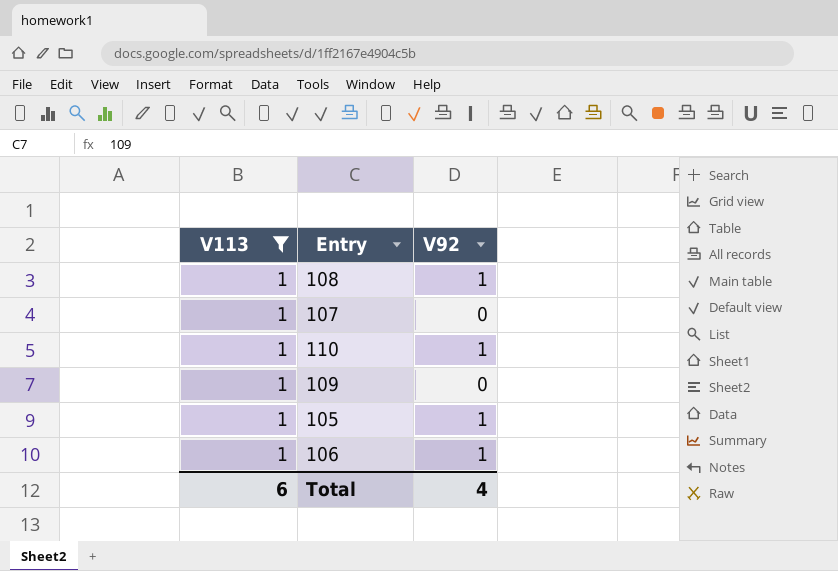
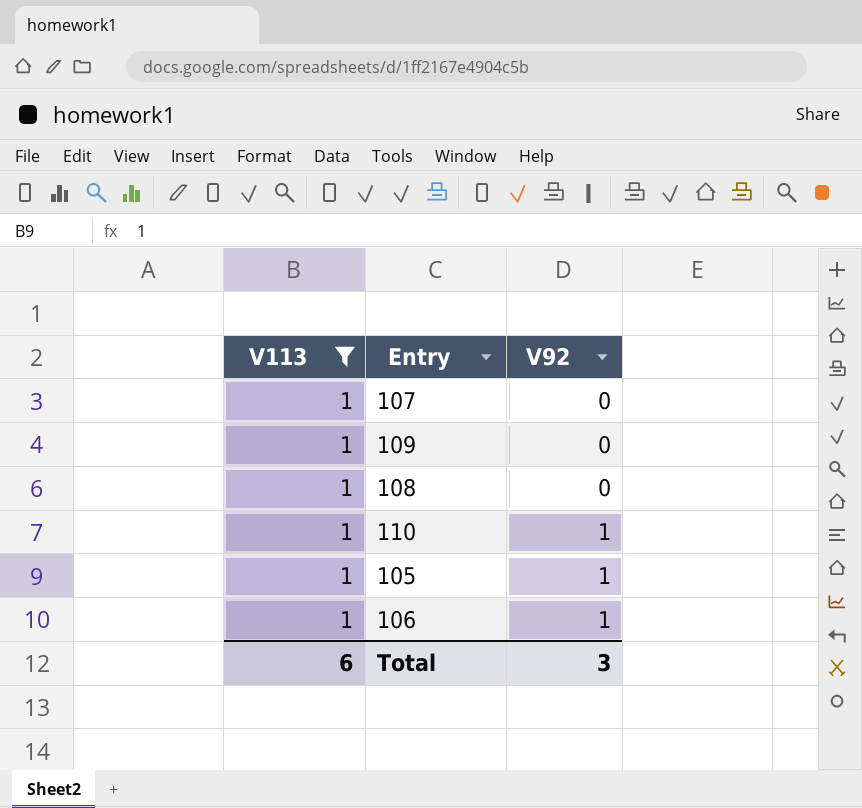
row order: none -> V92 ascending
108 | V92: 1 -> 0
Total | V92: 4 -> 3

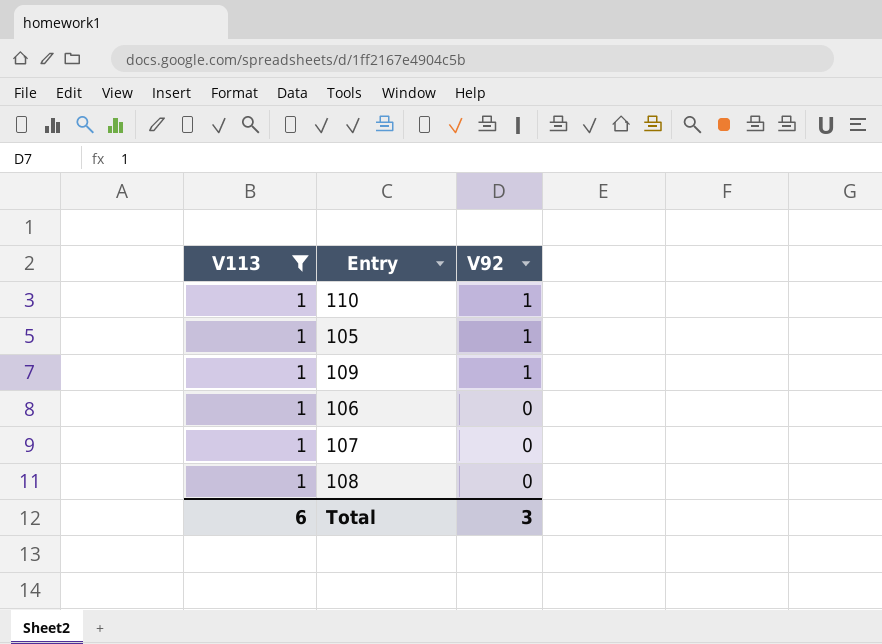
row order: V92 ascending -> V92 descending
109 | V92: 0 -> 1
106 | V92: 1 -> 0

